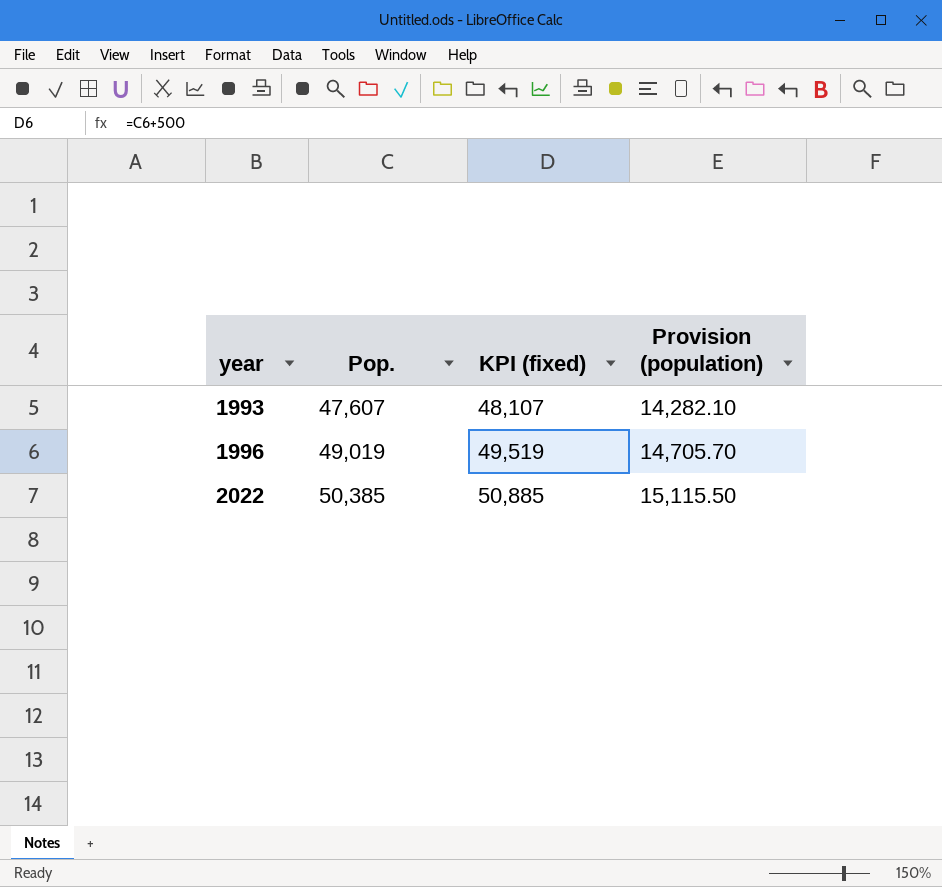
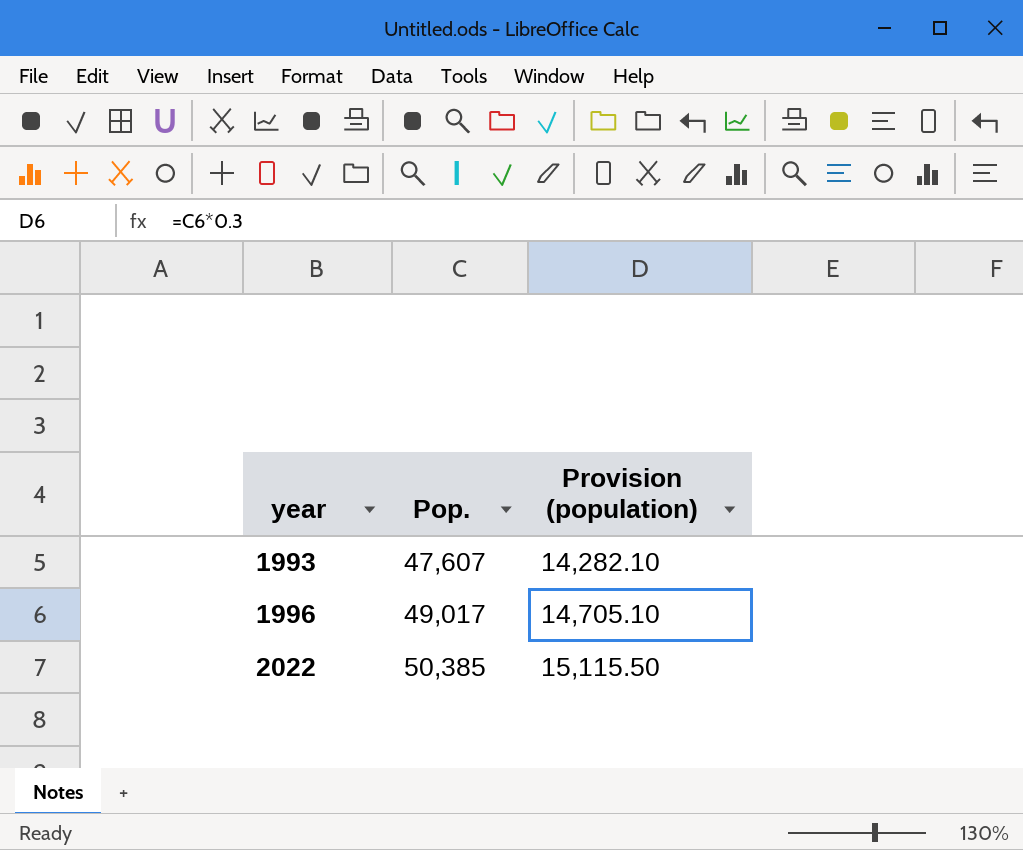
column KPI (fixed) | formula: [Pop.] + 500 -> none
1996 | Pop.: 49,019 -> 49,017
1996 | Provision (population): 14,705.70 -> 14,705.10

